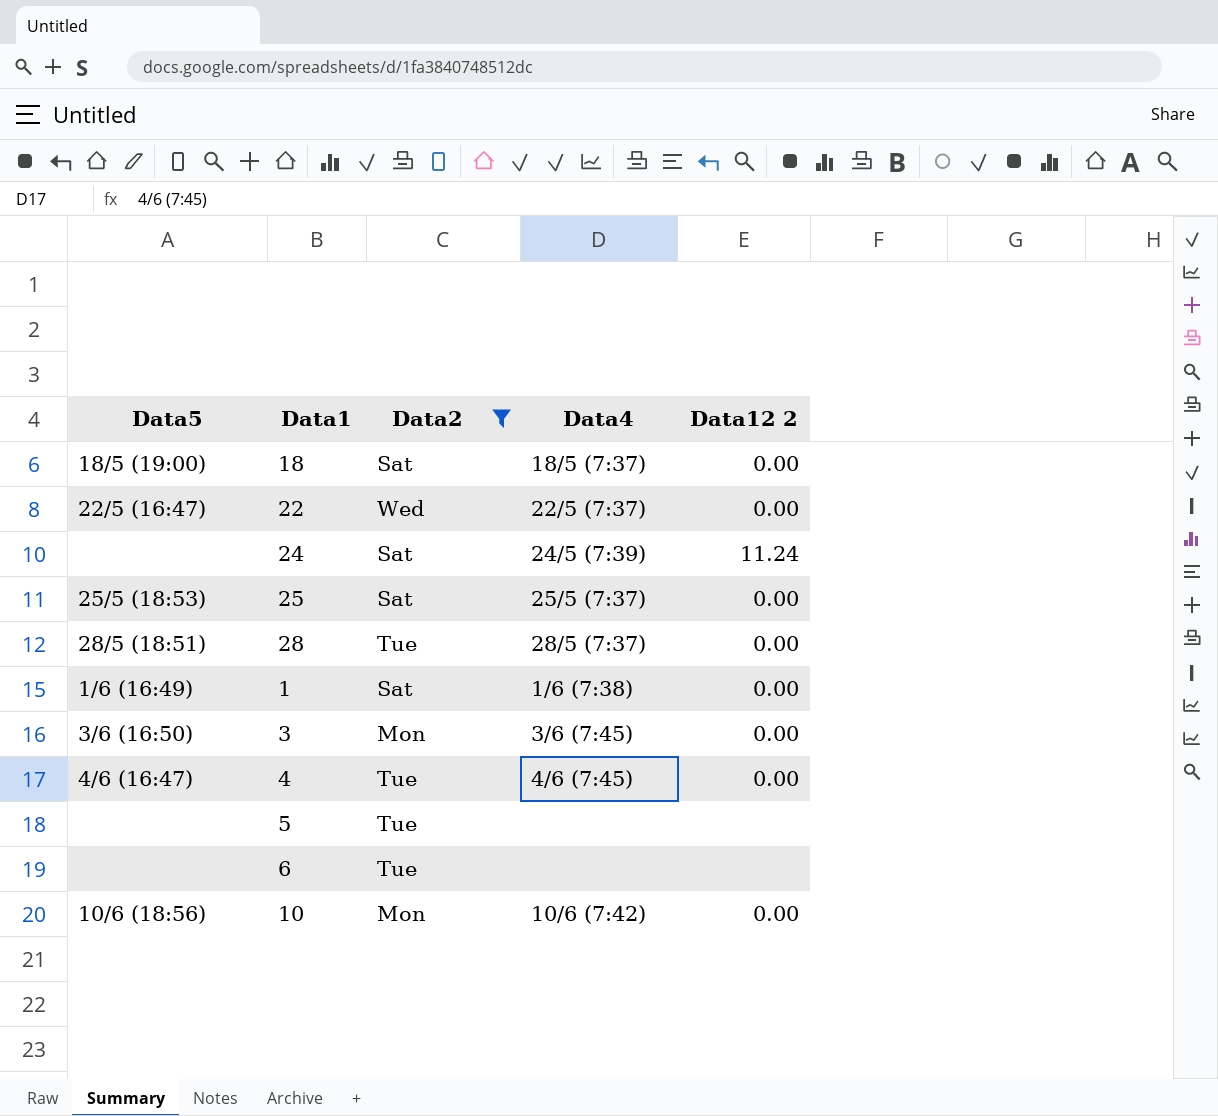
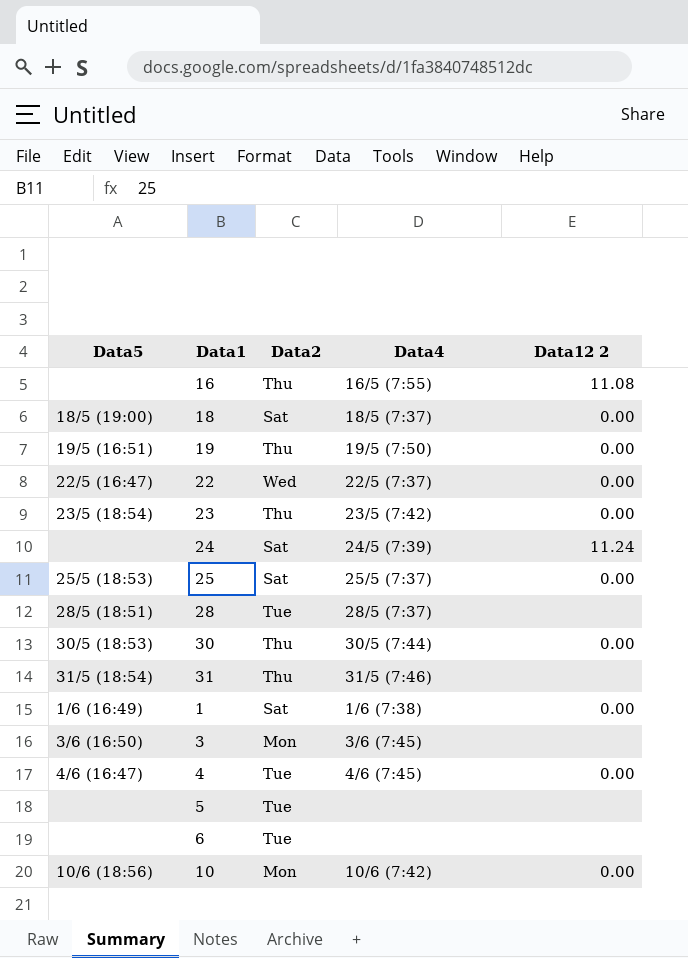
filter: Data2 != Thu -> none
28 | Data12 2: 0.00 -> none
3 | Data12 2: 0.00 -> none

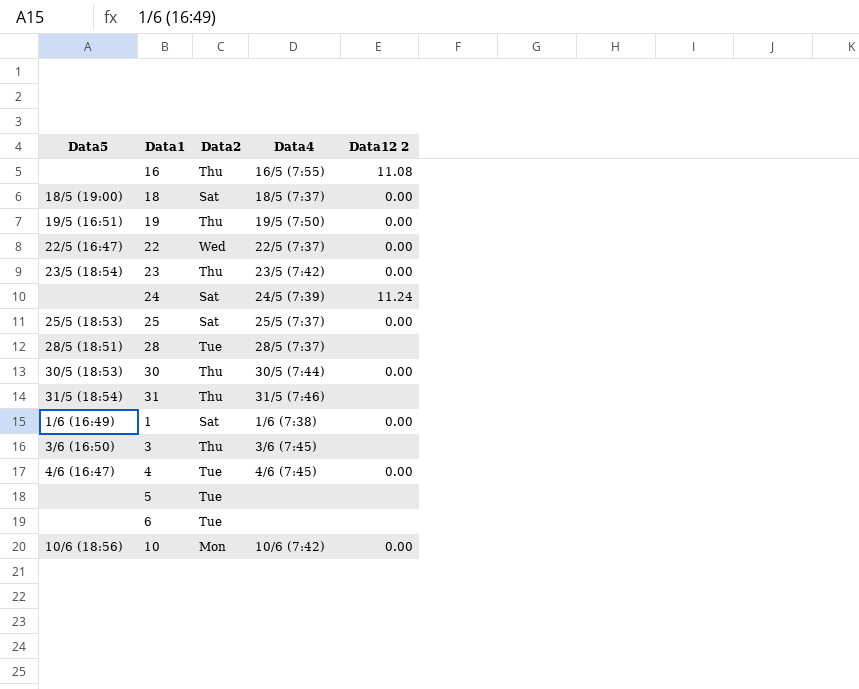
3 | Data2: Mon -> Thu

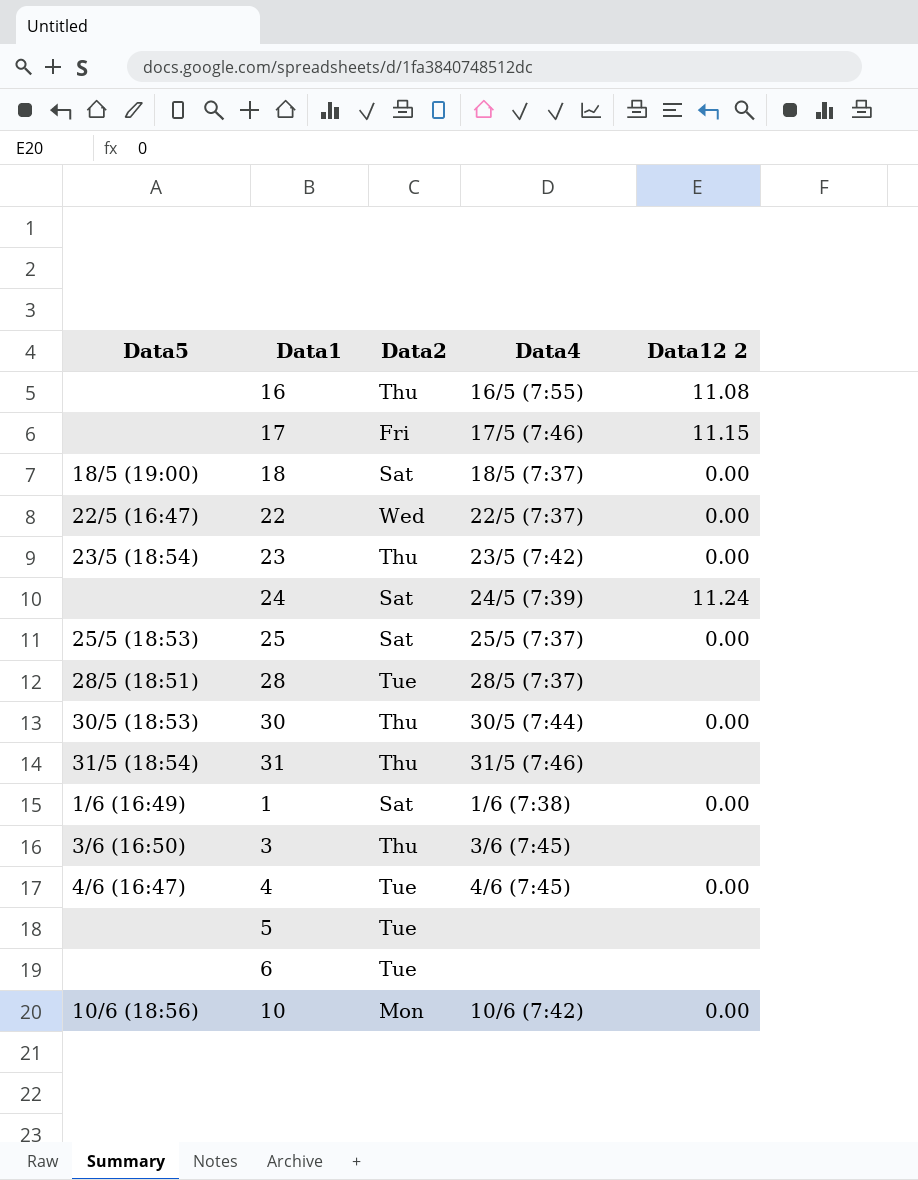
row 19: 19/5 (16:51) | Thu | 19/5 (7:50) | 0.00 -> none
row 17: none -> none | Fri | 17/5 (7:46) | 11.15

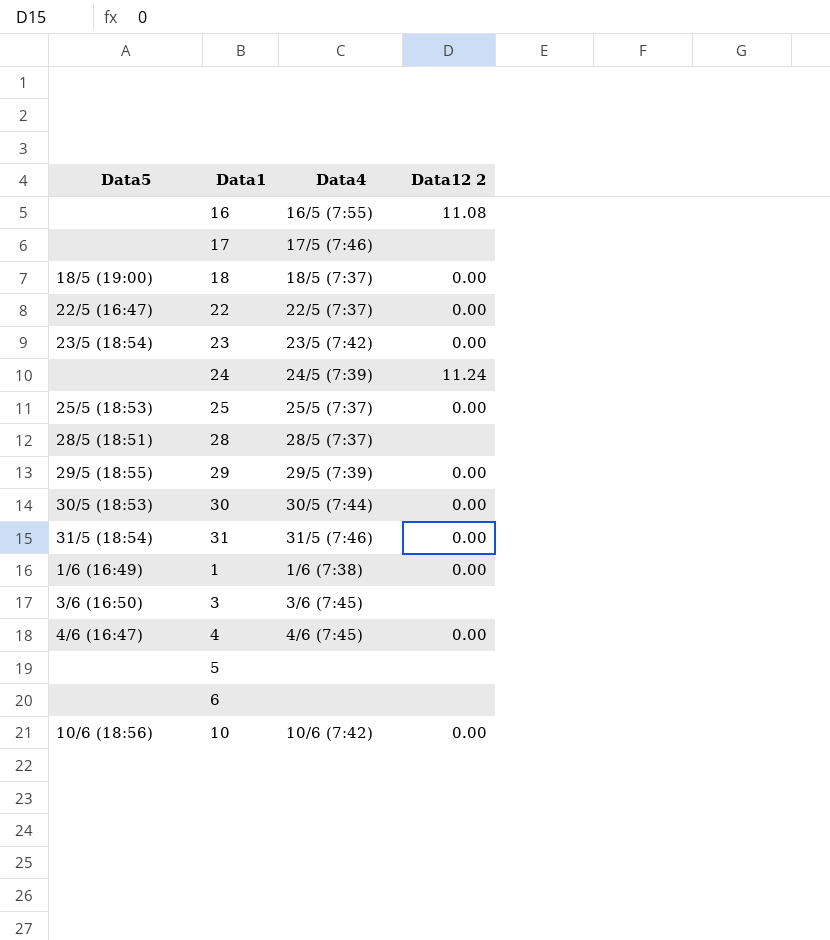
column Data2 | position: 3 -> none
17 | Data12 2: 11.15 -> none
row 29: none -> 29/5 (18:55) | 29/5 (7:39) | 0.00
31 | Data12 2: none -> 0.00

